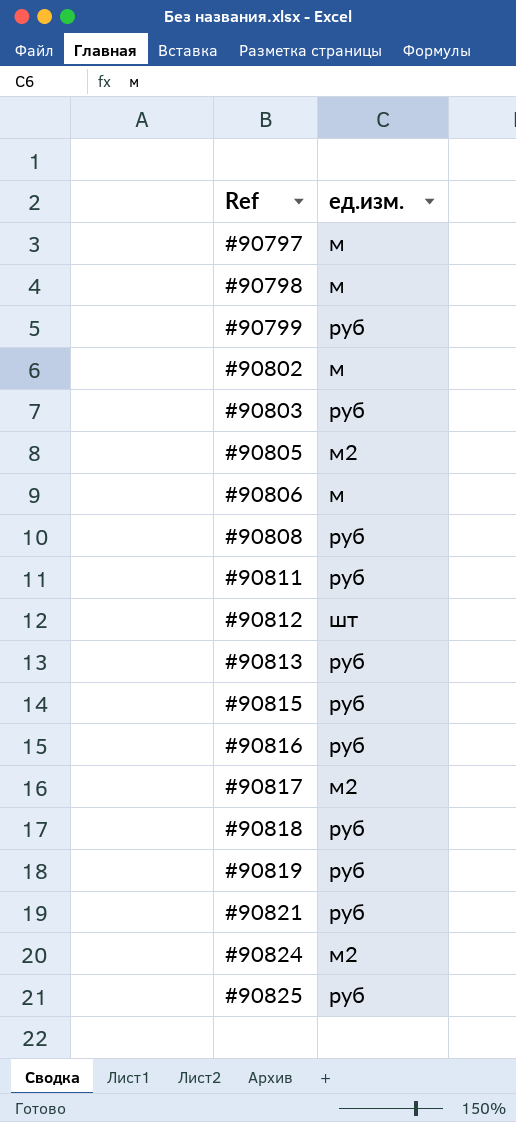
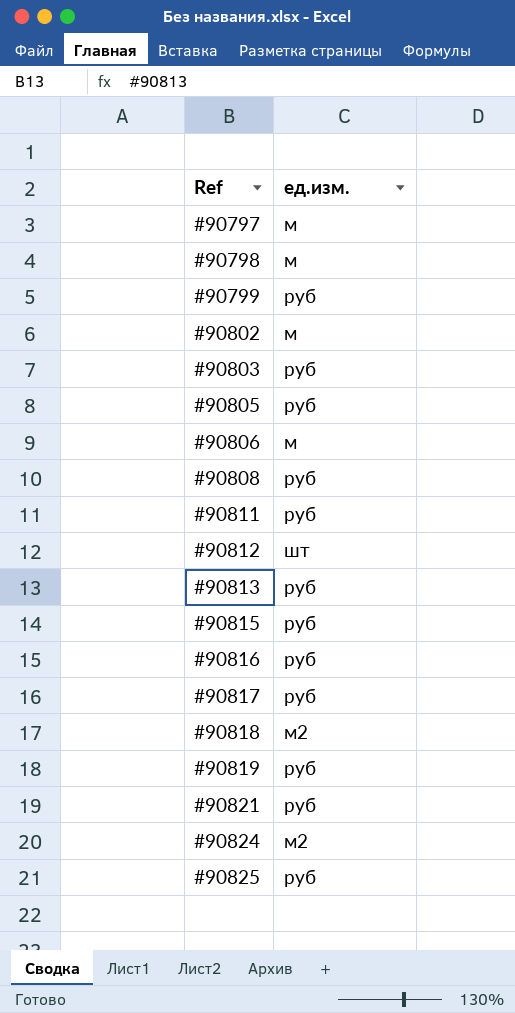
#90805 | ед.изм.: м2 -> руб
#90817 | ед.изм.: м2 -> руб
#90818 | ед.изм.: руб -> м2

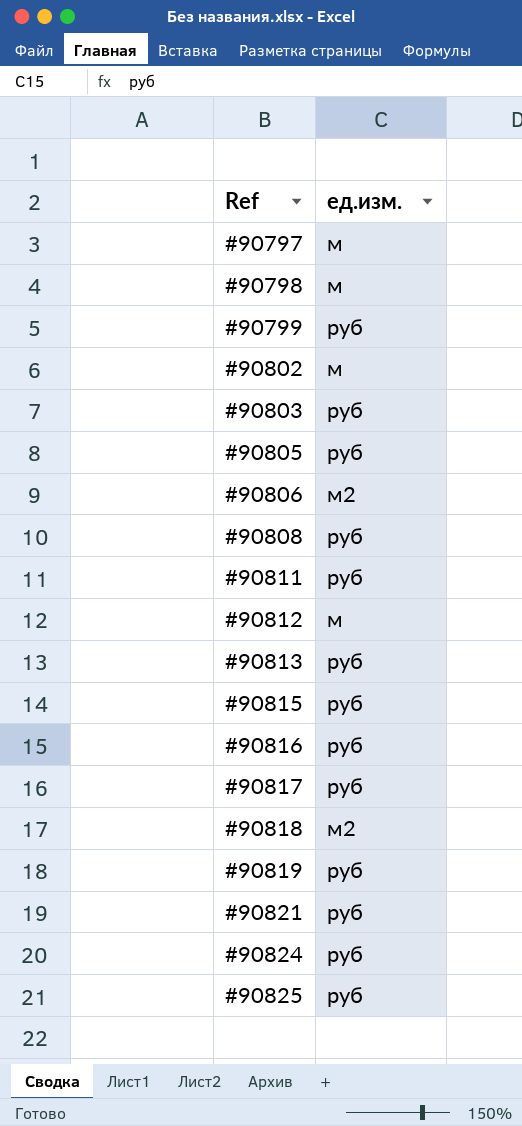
#90806 | ед.изм.: м -> м2
#90812 | ед.изм.: шт -> м
#90824 | ед.изм.: м2 -> руб

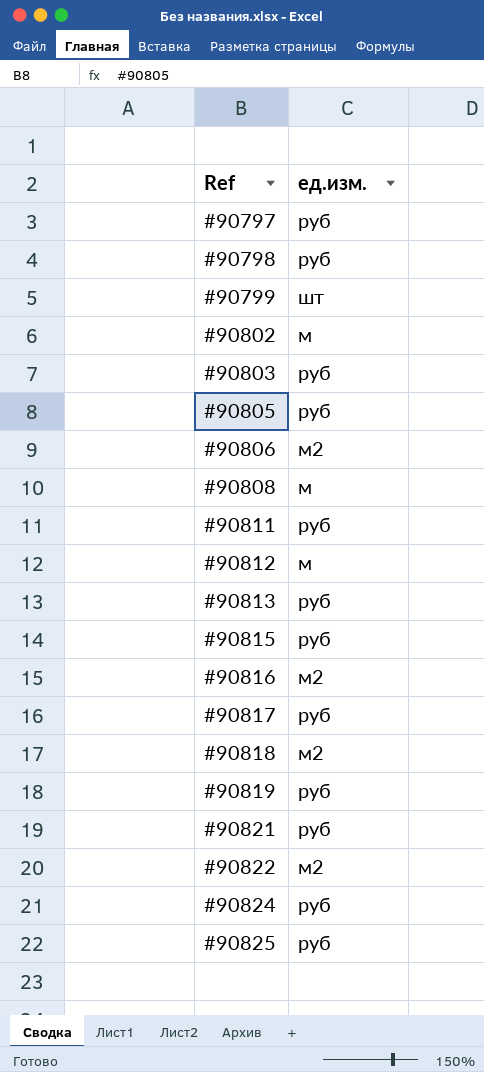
#90797 | ед.изм.: м -> руб
#90798 | ед.изм.: м -> руб
#90799 | ед.изм.: руб -> шт
#90808 | ед.изм.: руб -> м
#90816 | ед.изм.: руб -> м2
row #90822: none -> м2

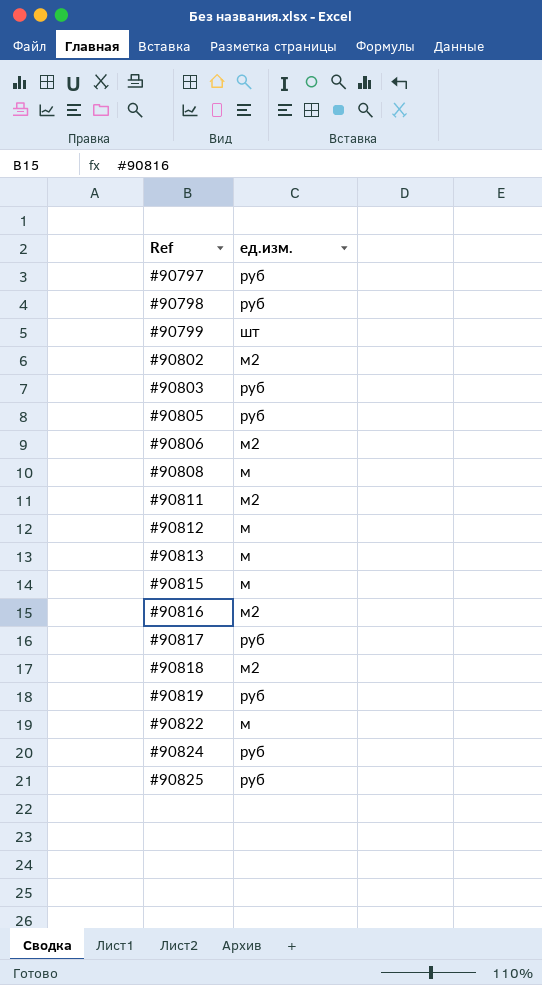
row #90821: руб -> none
#90802 | ед.изм.: м -> м2
#90811 | ед.изм.: руб -> м2
#90813 | ед.изм.: руб -> м
#90815 | ед.изм.: руб -> м
#90822 | ед.изм.: м2 -> м

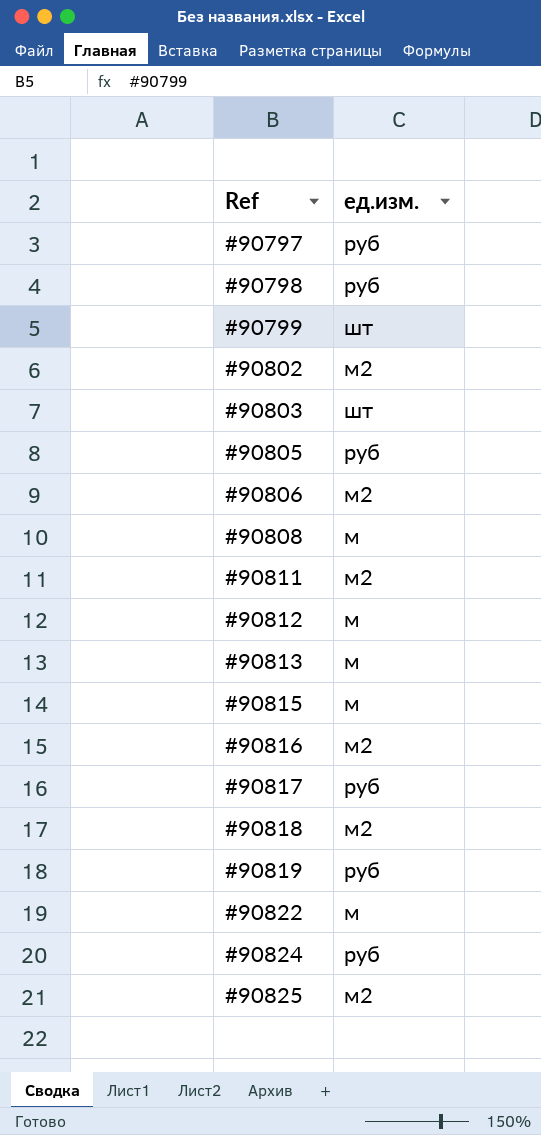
#90803 | ед.изм.: руб -> шт
#90825 | ед.изм.: руб -> м2

